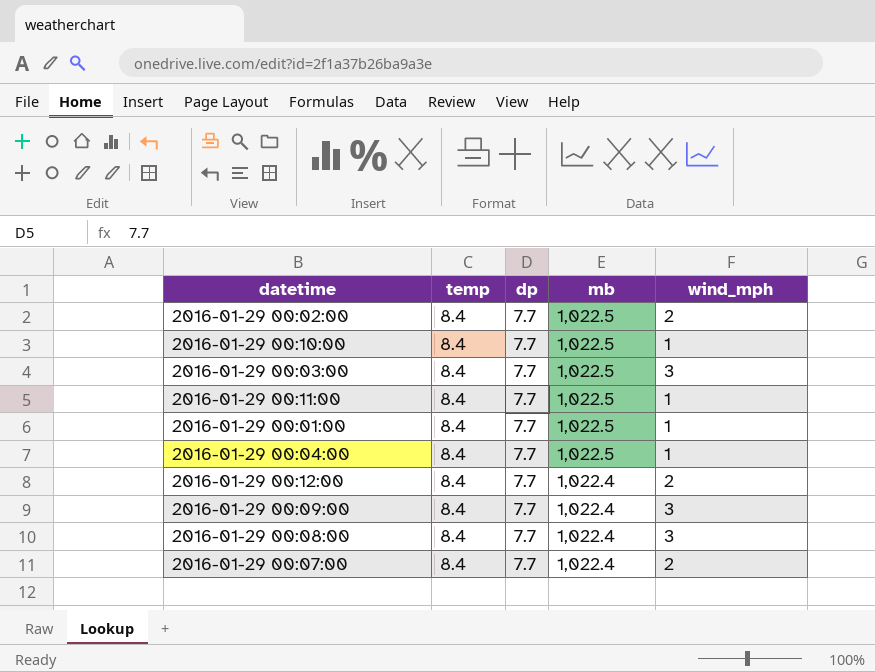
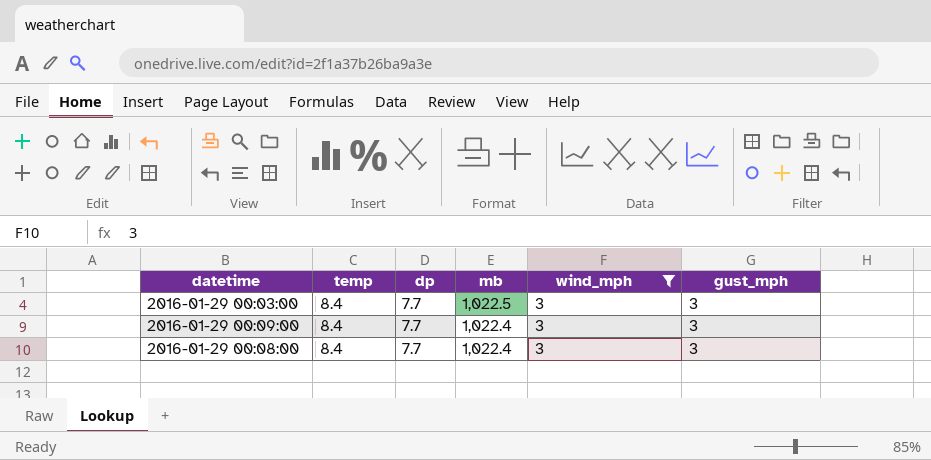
filter: none -> wind_mph = 3
column gust_mph | position: none -> 6

